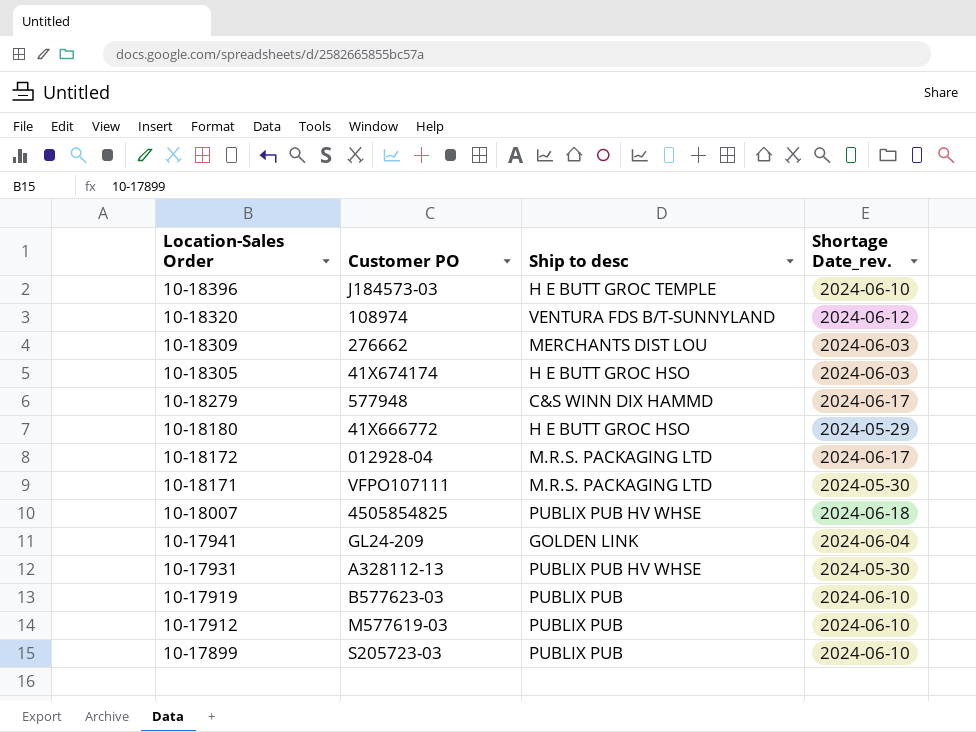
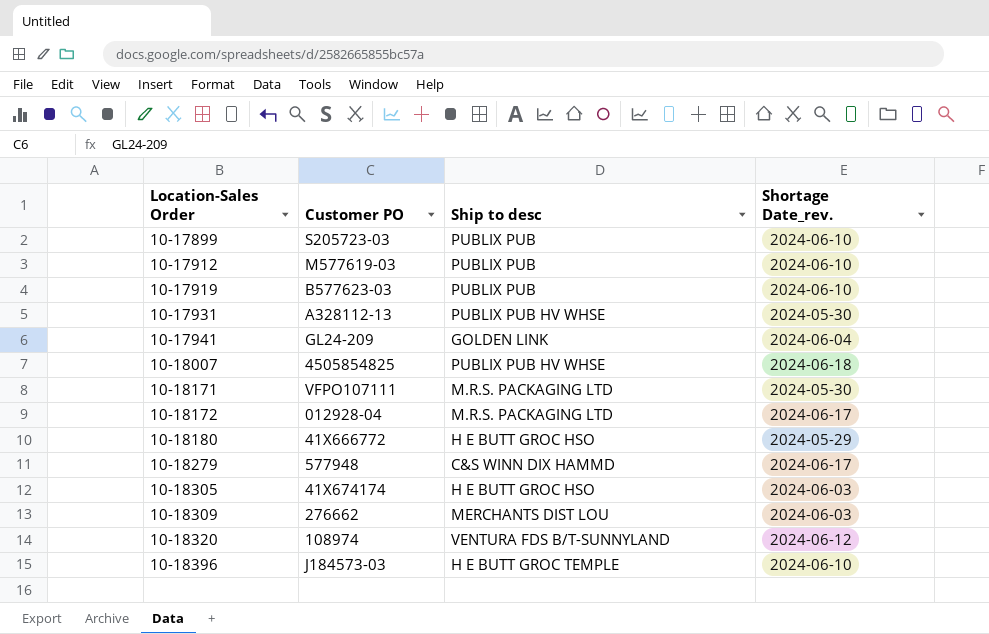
row order: Location-Sales Order descending -> Location-Sales Order ascending

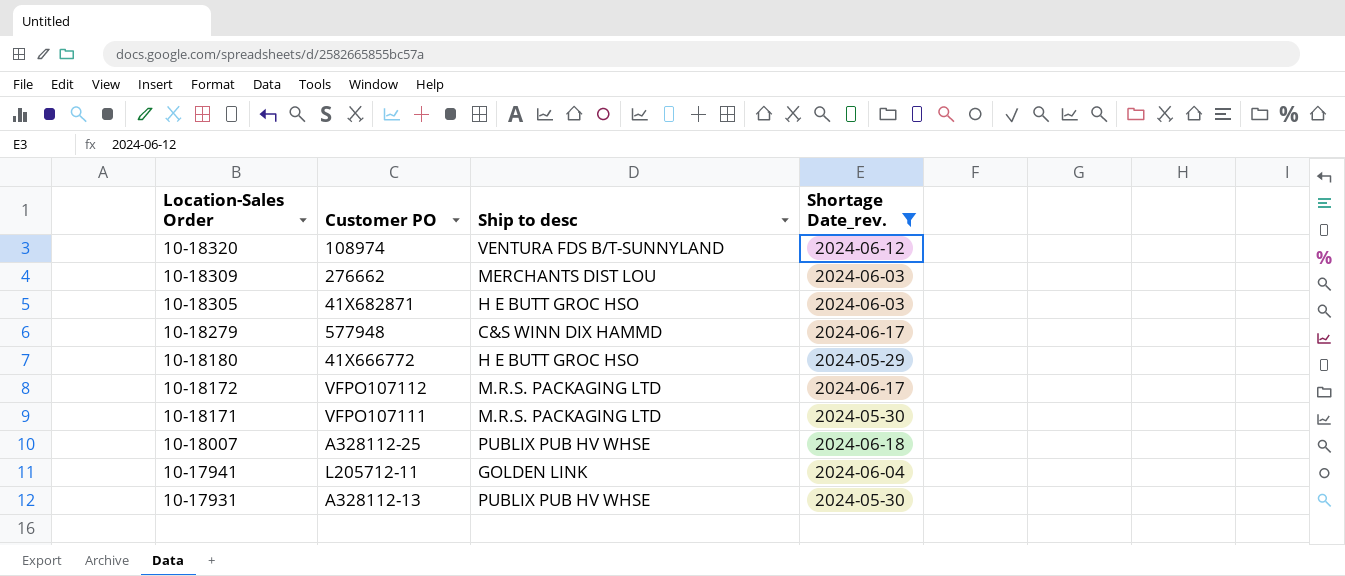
filter: none -> Shortage Date_rev. != 2024-06-10
row order: Location-Sales Order ascending -> Location-Sales Order descending
10-18305 | Customer PO: 41X674174 -> 41X682871
10-18172 | Customer PO: 012928-04 -> VFPO107112
10-18007 | Customer PO: 4505854825 -> A328112-25
10-17941 | Customer PO: GL24-209 -> L205712-11

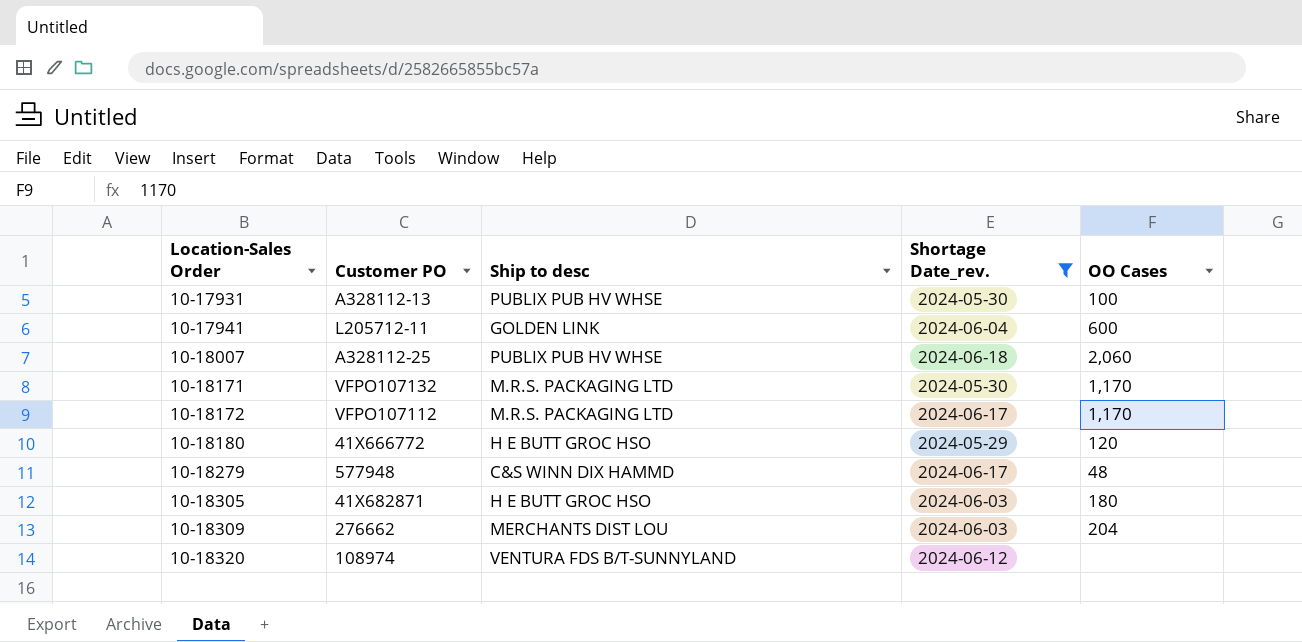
row order: Location-Sales Order descending -> Location-Sales Order ascending
column OO Cases | position: none -> 5
10-18171 | Customer PO: VFPO107111 -> VFPO107132

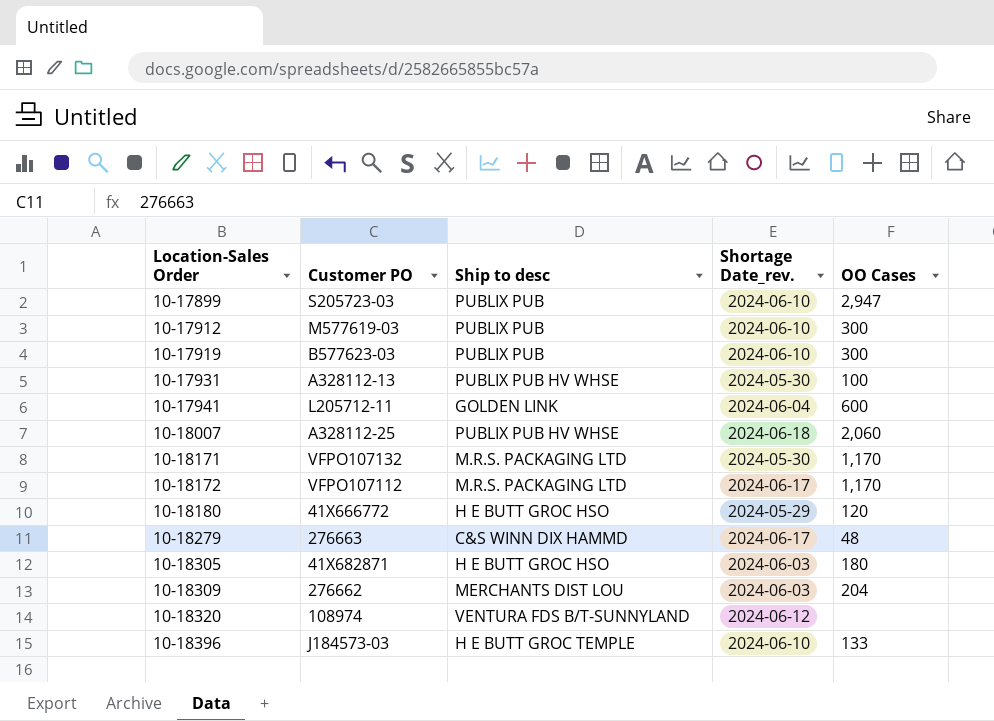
filter: Shortage Date_rev. != 2024-06-10 -> none
10-18279 | Customer PO: 577948 -> 276663

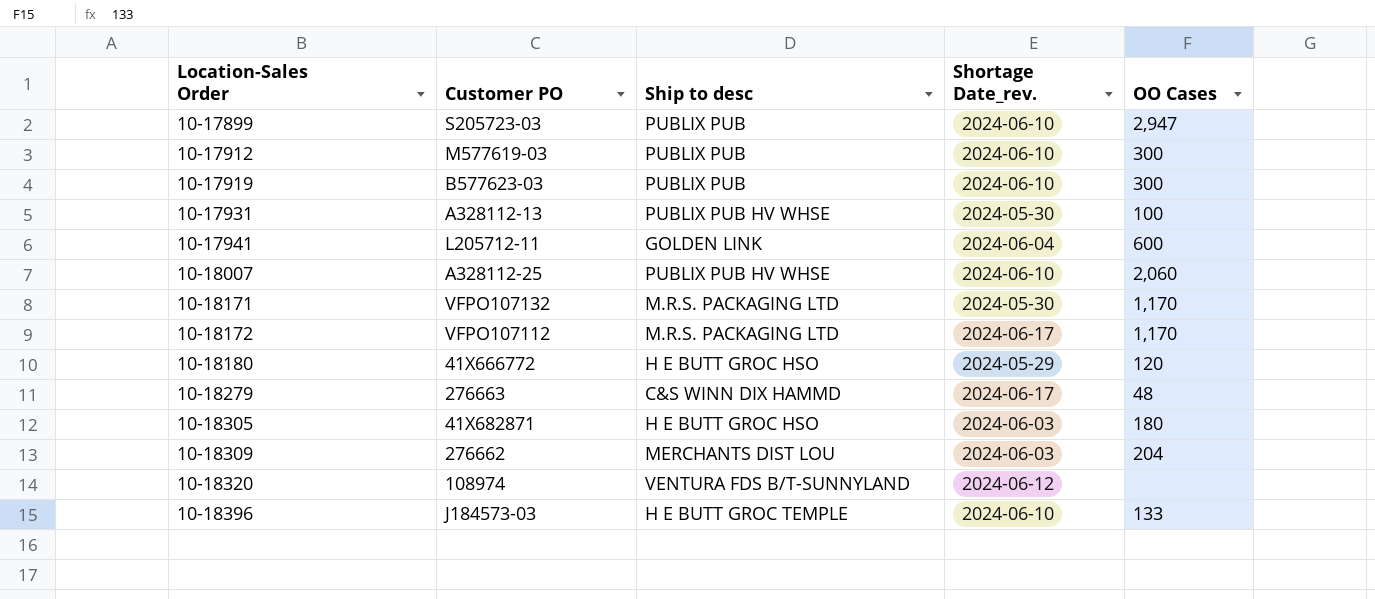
10-18007 | Shortage Date_rev.: 2024-06-18 -> 2024-06-10

